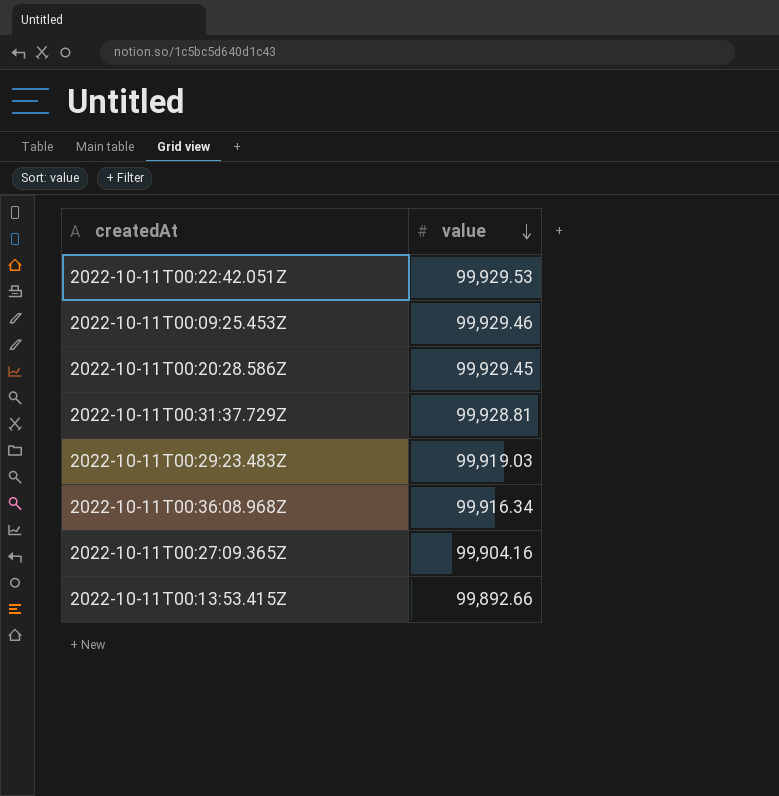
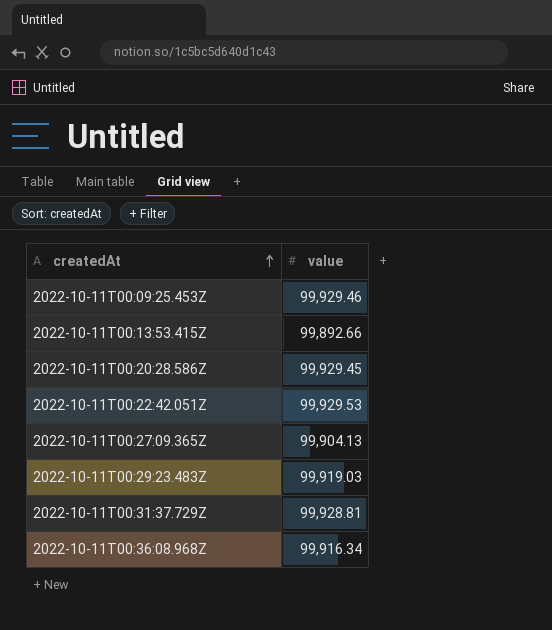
row order: value descending -> createdAt ascending
2022-10-11T00:27:09.365Z | value: 99,904.16 -> 99,904.13

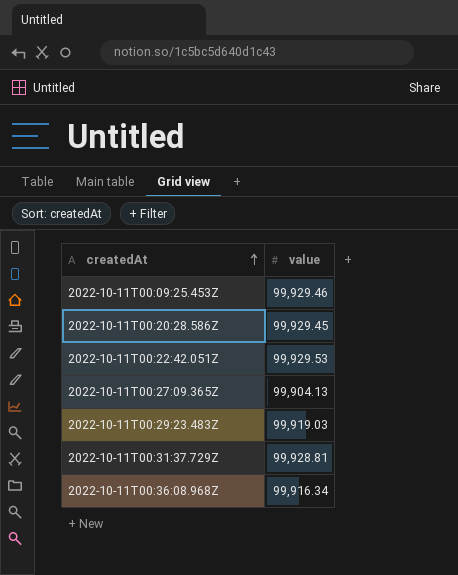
row 2022-10-11T00:13:53.415Z: 99,892.66 -> none

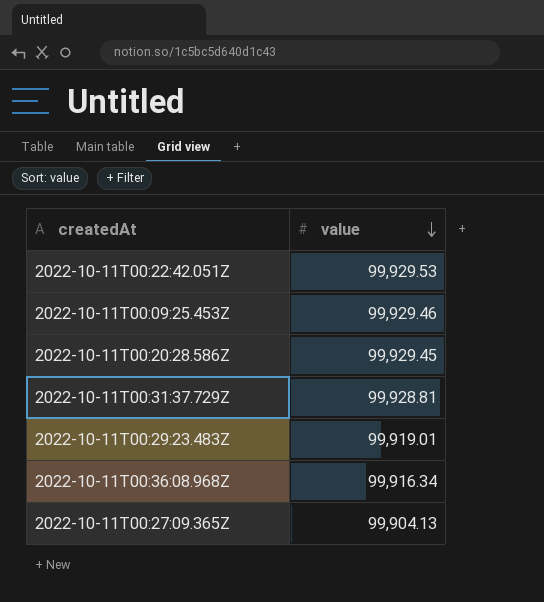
row order: createdAt ascending -> value descending
2022-10-11T00:29:23.483Z | value: 99,919.03 -> 99,919.01

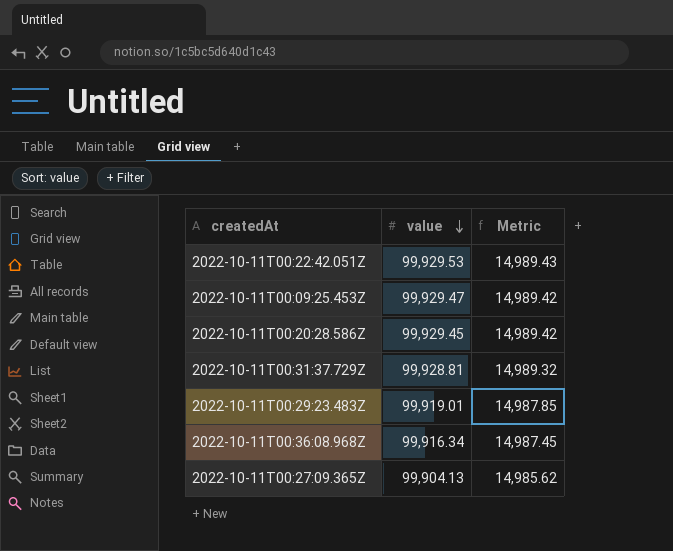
column Metric | formula: none -> [value] * 0.15
2022-10-11T00:09:25.453Z | value: 99,929.46 -> 99,929.47

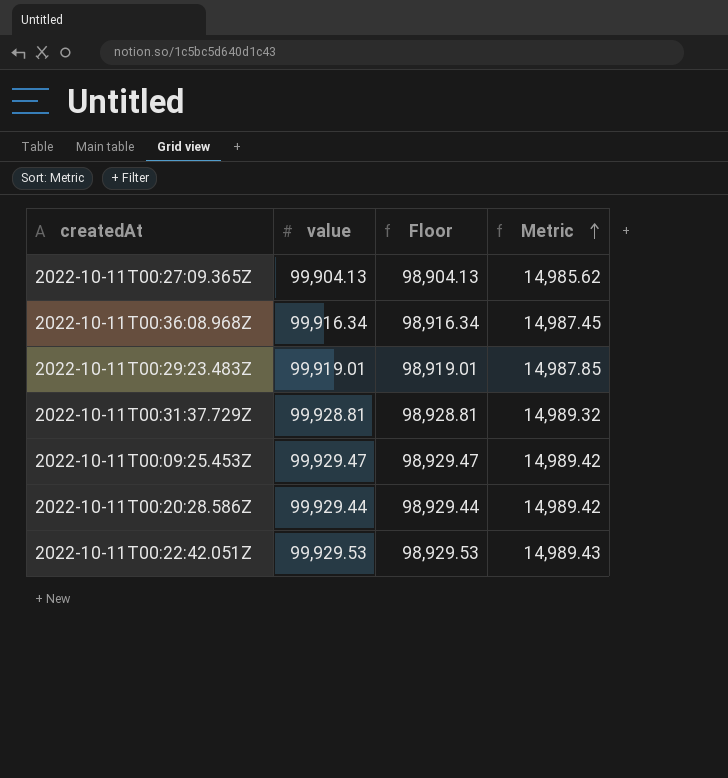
row order: value descending -> Metric ascending
column Floor | formula: none -> [value] - 1000
2022-10-11T00:20:28.586Z | value: 99,929.45 -> 99,929.44

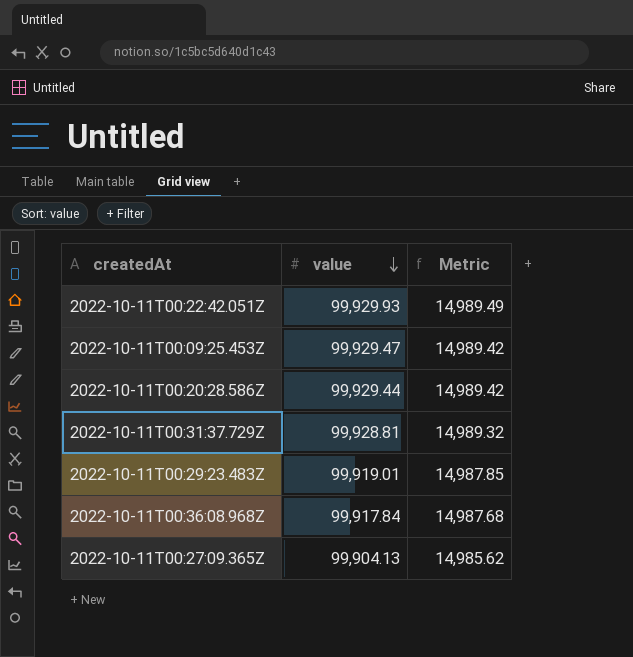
row order: Metric ascending -> value descending
column Floor | formula: [value] - 1000 -> none
2022-10-11T00:22:42.051Z | value: 99,929.53 -> 99,929.93
2022-10-11T00:22:42.051Z | Metric: 14,989.43 -> 14,989.49
2022-10-11T00:36:08.968Z | value: 99,916.34 -> 99,917.84
2022-10-11T00:36:08.968Z | Metric: 14,987.45 -> 14,987.68

